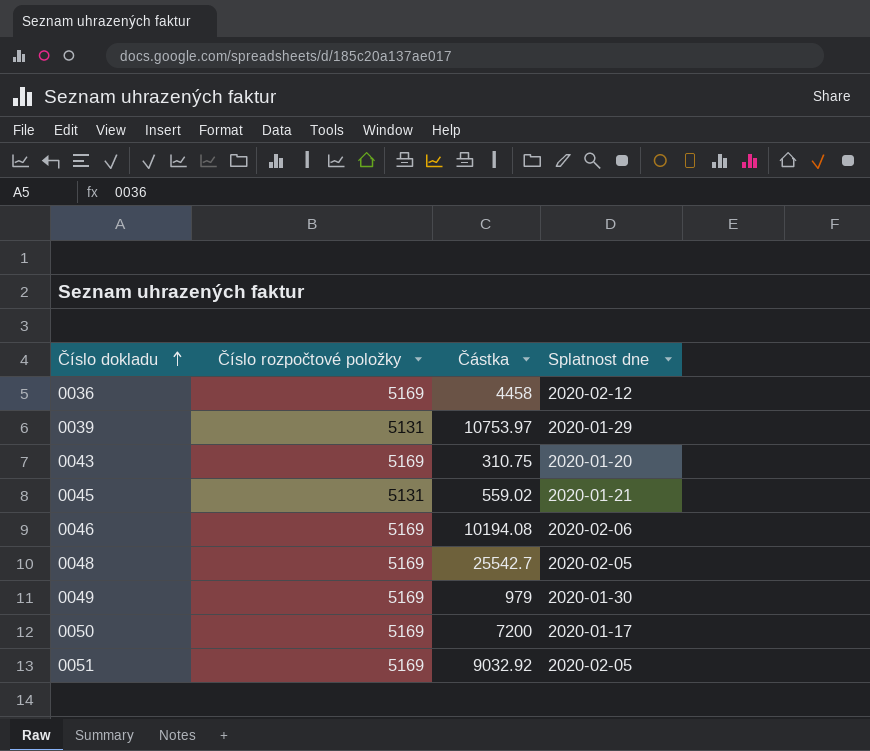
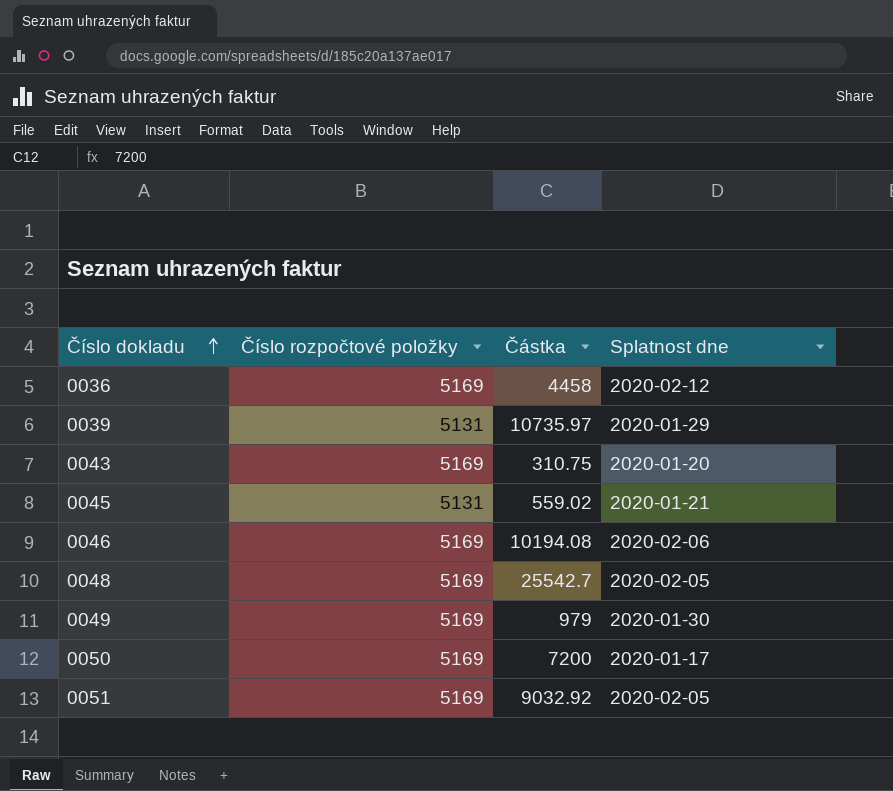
0039 | Částka: 10753.97 -> 10735.97

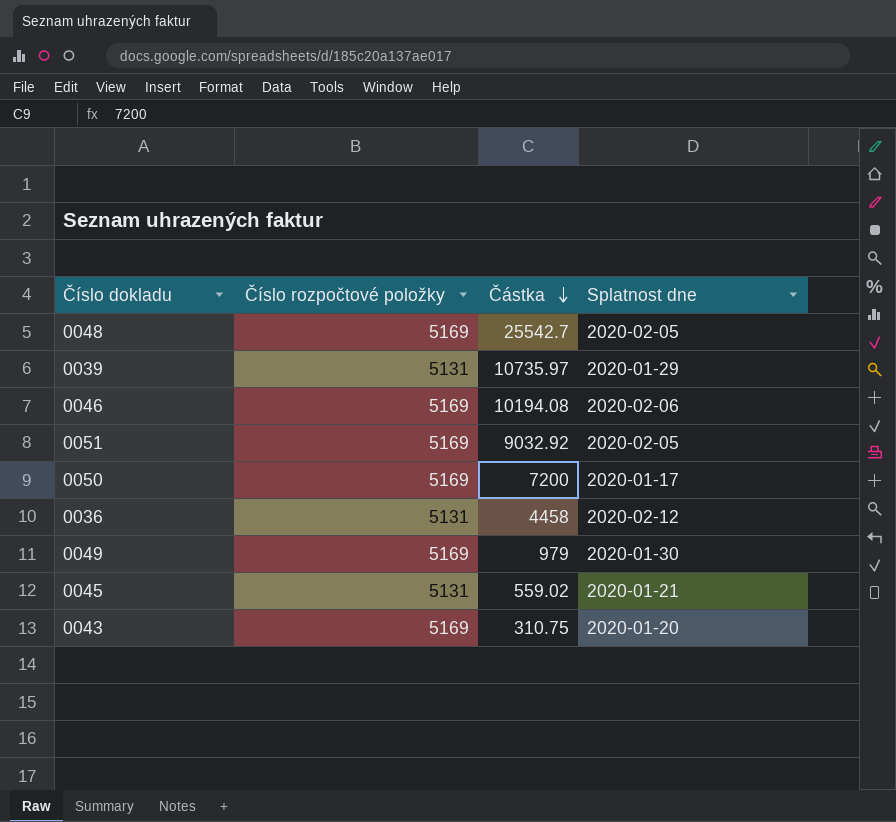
row order: Číslo dokladu ascending -> Částka descending
0036 | Číslo rozpočtové položky: 5169 -> 5131

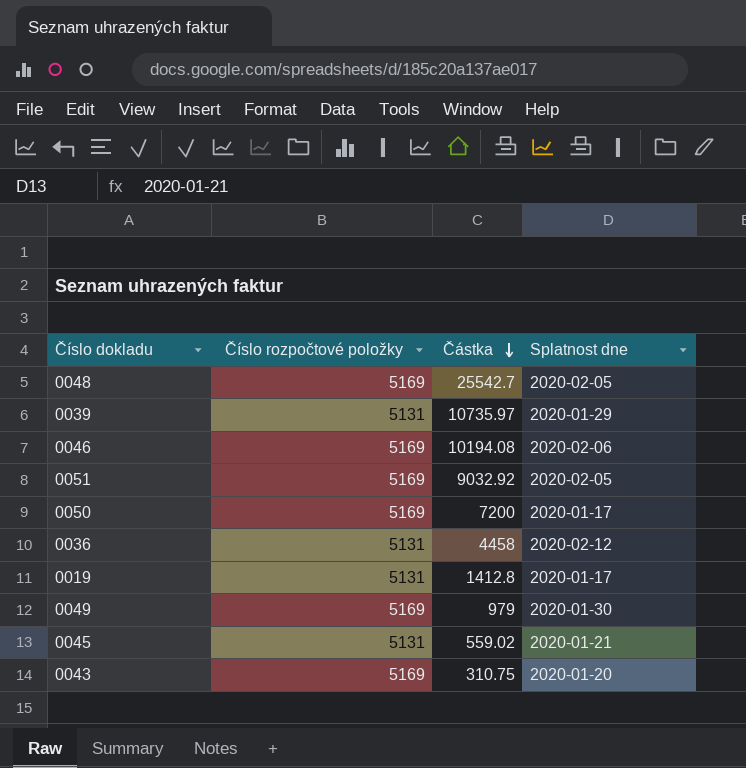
row 0019: none -> 5131 | 1412.8 | 2020-01-17

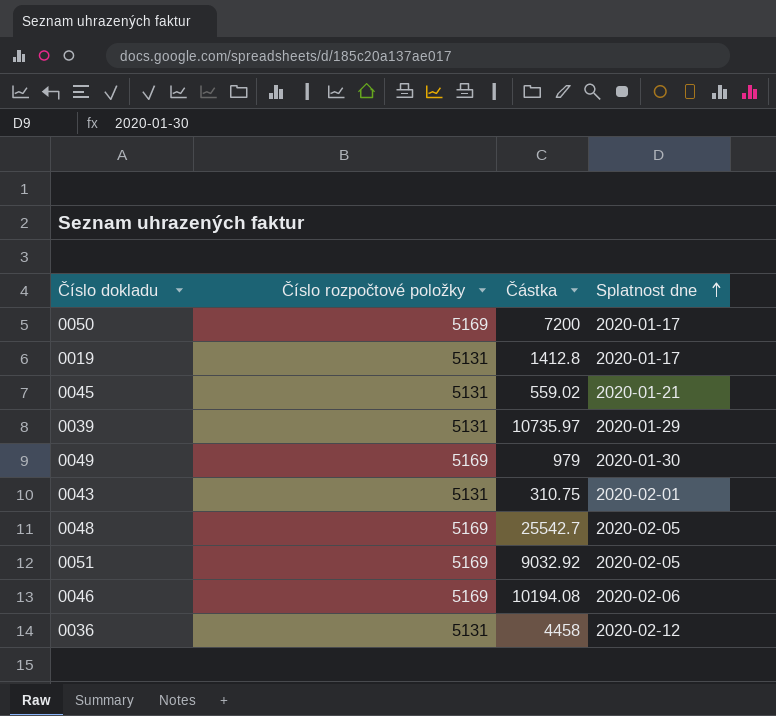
row order: Částka descending -> Splatnost dne ascending
0043 | Číslo rozpočtové položky: 5169 -> 5131
0043 | Splatnost dne: 2020-01-20 -> 2020-02-01

